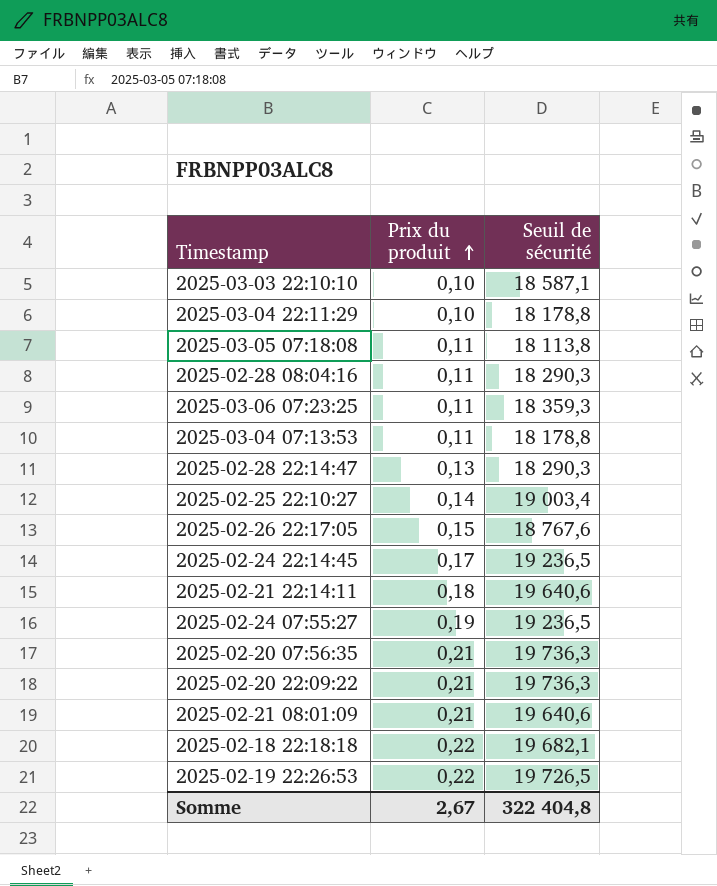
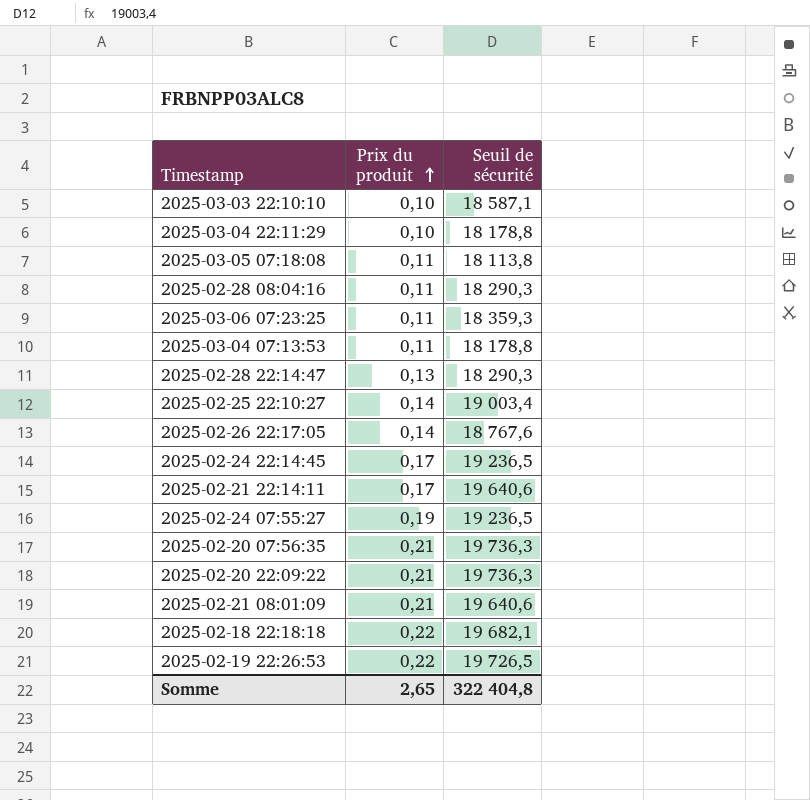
2025-02-26 22:17:05 | Prix du produit: 0,15 -> 0,14
2025-02-21 22:14:11 | Prix du produit: 0,18 -> 0,17
Somme | Prix du produit: 2,67 -> 2,65

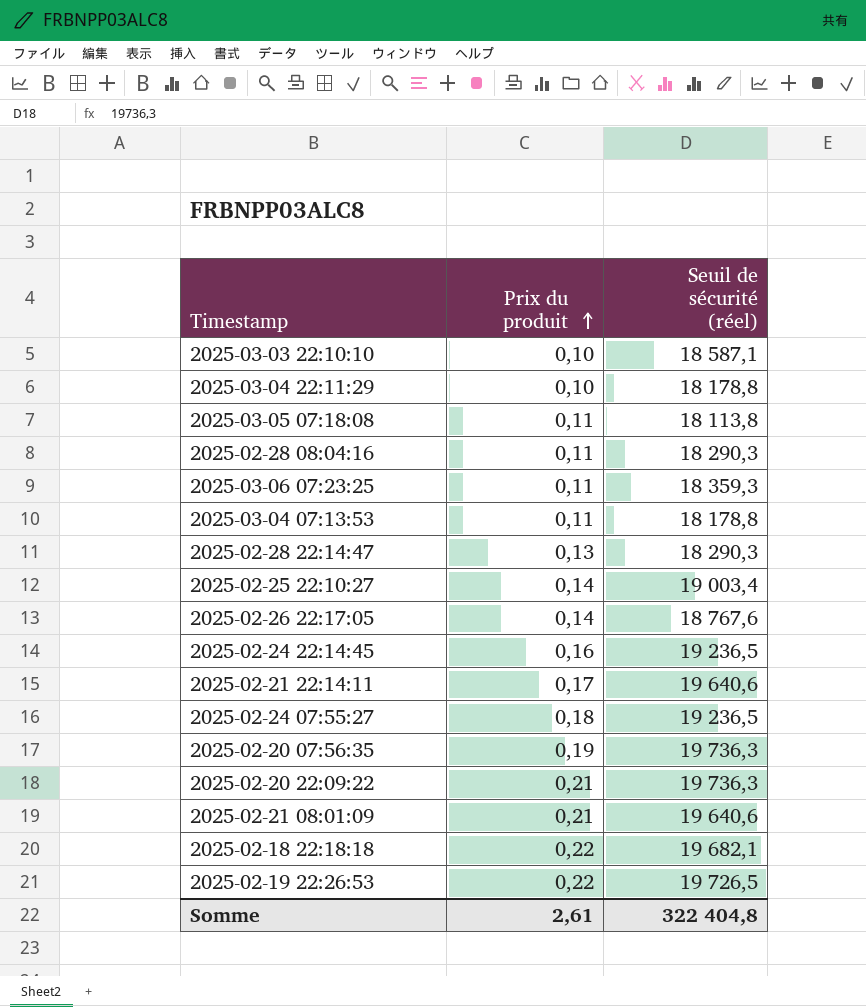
column name: Seuil de sécurité -> Seuil de sécurité (réel)
2025-02-24 22:14:45 | Prix du produit: 0,17 -> 0,16
2025-02-24 07:55:27 | Prix du produit: 0,19 -> 0,18
2025-02-20 07:56:35 | Prix du produit: 0,21 -> 0,19
Somme | Prix du produit: 2,65 -> 2,61

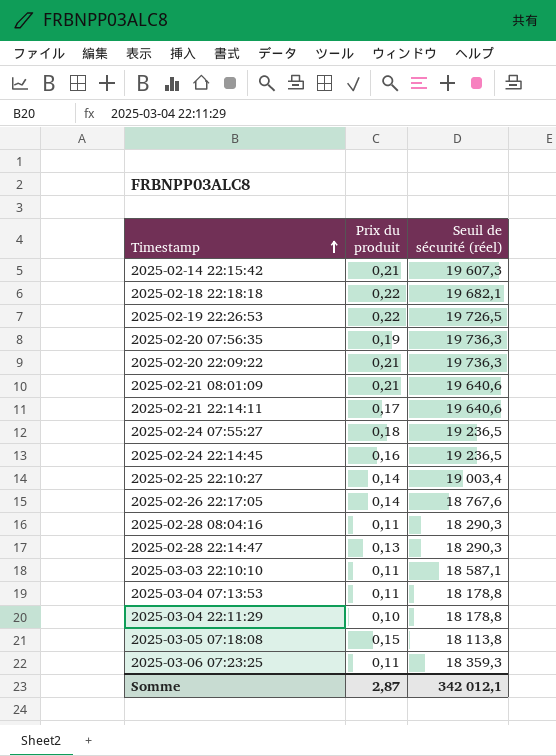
row order: Prix du produit ascending -> Timestamp ascending
row 2025-02-14 22:15:42: none -> 0,21 | 19 607,3
2025-03-03 22:10:10 | Prix du produit: 0,10 -> 0,11
2025-03-05 07:18:08 | Prix du produit: 0,11 -> 0,15
Somme | Prix du produit: 2,61 -> 2,87
Somme | Seuil de sécurité (réel): 322 404,8 -> 342 012,1

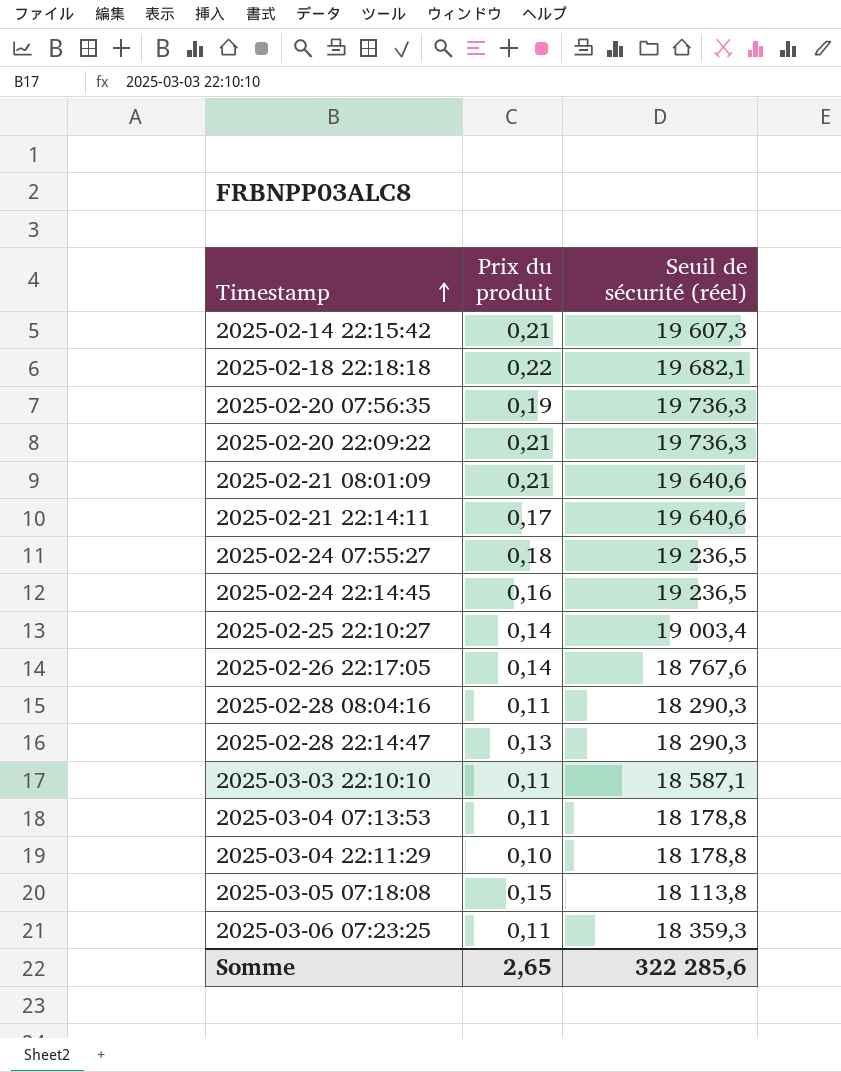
row 2025-02-19 22:26:53: 0,22 | 19 726,5 -> none
Somme | Prix du produit: 2,87 -> 2,65
Somme | Seuil de sécurité (réel): 342 012,1 -> 322 285,6

